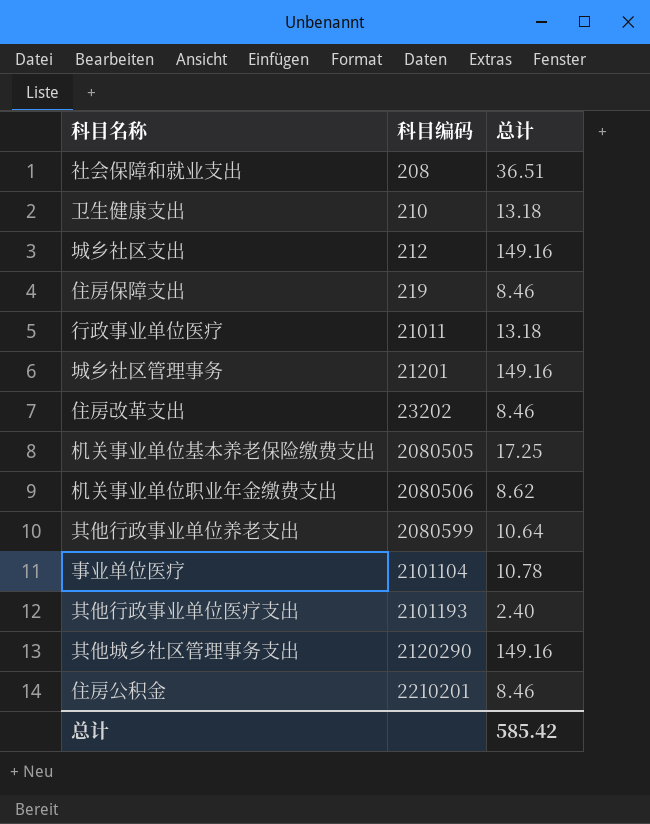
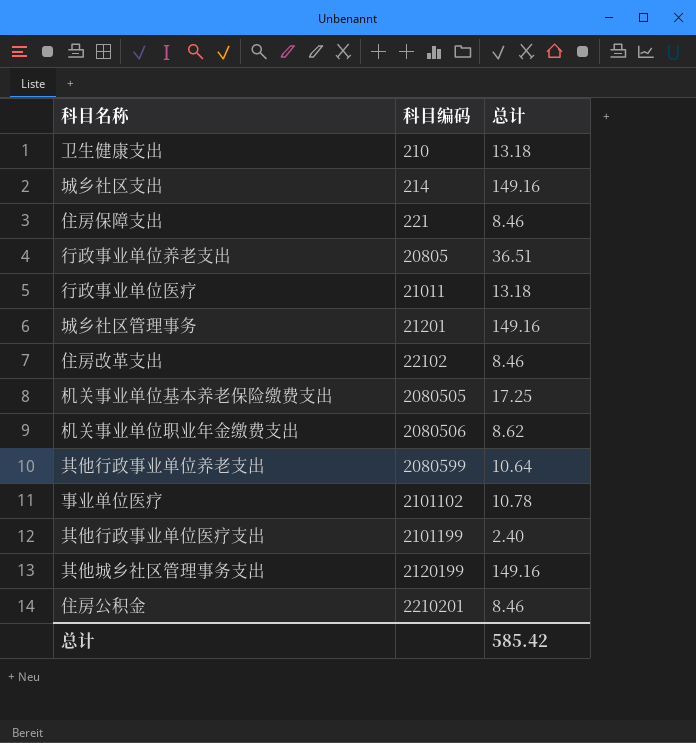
row 社会保障和就业支出: 208 | 36.51 -> none
城乡社区支出 | 科目编码: 212 -> 214
住房保障支出 | 科目编码: 219 -> 221
row 行政事业单位养老支出: none -> 20805 | 36.51
住房改革支出 | 科目编码: 23202 -> 22102
事业单位医疗 | 科目编码: 2101104 -> 2101102
其他行政事业单位医疗支出 | 科目编码: 2101193 -> 2101199
其他城乡社区管理事务支出 | 科目编码: 2120290 -> 2120199

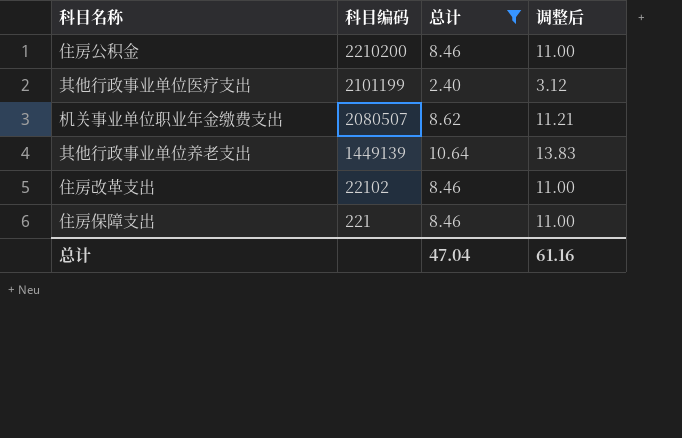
filter: none -> 总计 <= 10.64
row order: 科目编码 ascending -> 科目编码 descending
column 调整后 | formula: none -> [总计] * 1.3
住房公积金 | 科目编码: 2210201 -> 2210200
机关事业单位职业年金缴费支出 | 科目编码: 2080506 -> 2080507
其他行政事业单位养老支出 | 科目编码: 2080599 -> 1449139
总计 | 总计: 585.42 -> 47.04

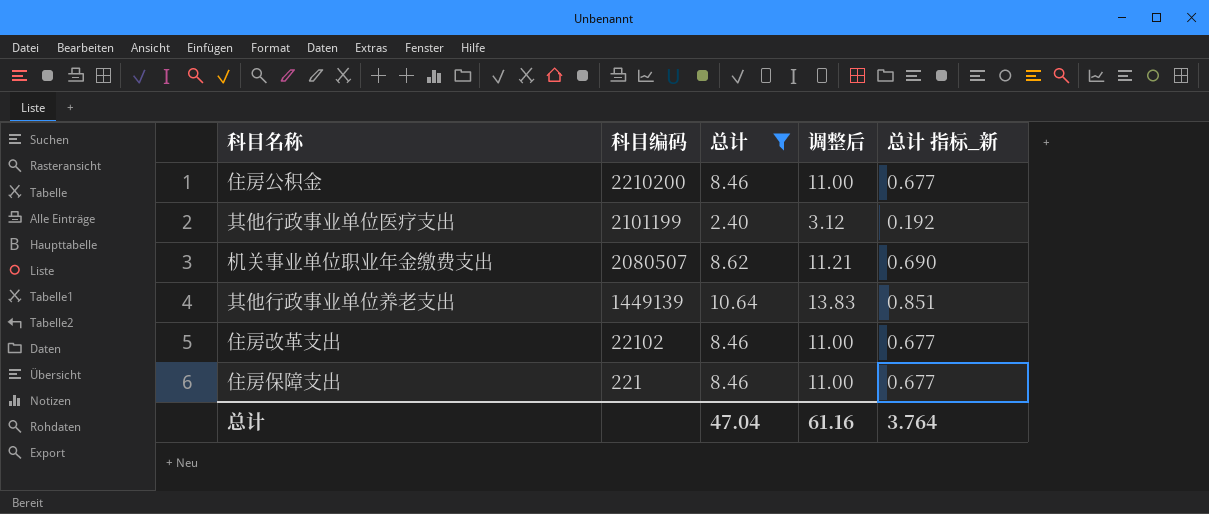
column 总计 指标_新 | formula: none -> [总计] * 0.08

